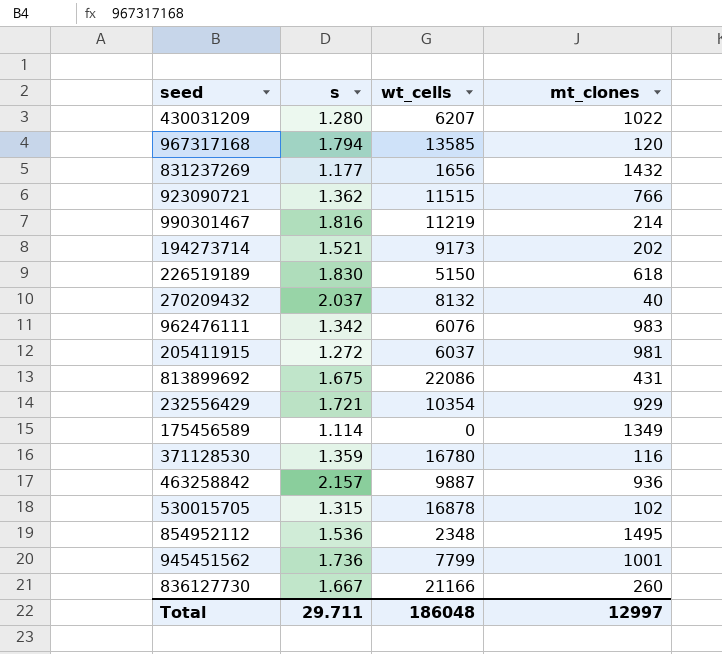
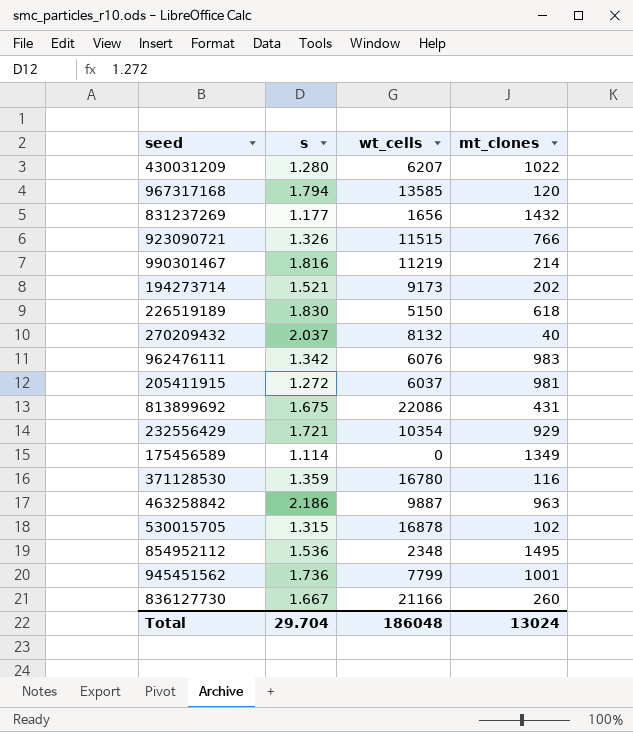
923090721 | s: 1.362 -> 1.326
463258842 | s: 2.157 -> 2.186
463258842 | mt_clones: 936 -> 963
Total | s: 29.711 -> 29.704
Total | mt_clones: 12997 -> 13024

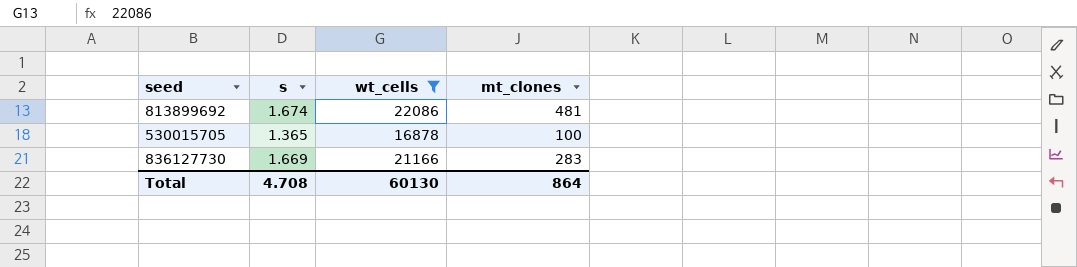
filter: none -> wt_cells >= 16878
813899692 | s: 1.675 -> 1.674
813899692 | mt_clones: 431 -> 481
530015705 | s: 1.315 -> 1.365
530015705 | mt_clones: 102 -> 100
836127730 | s: 1.667 -> 1.669
836127730 | mt_clones: 260 -> 283
Total | s: 29.704 -> 4.708
Total | wt_cells: 186048 -> 60130
Total | mt_clones: 13024 -> 864

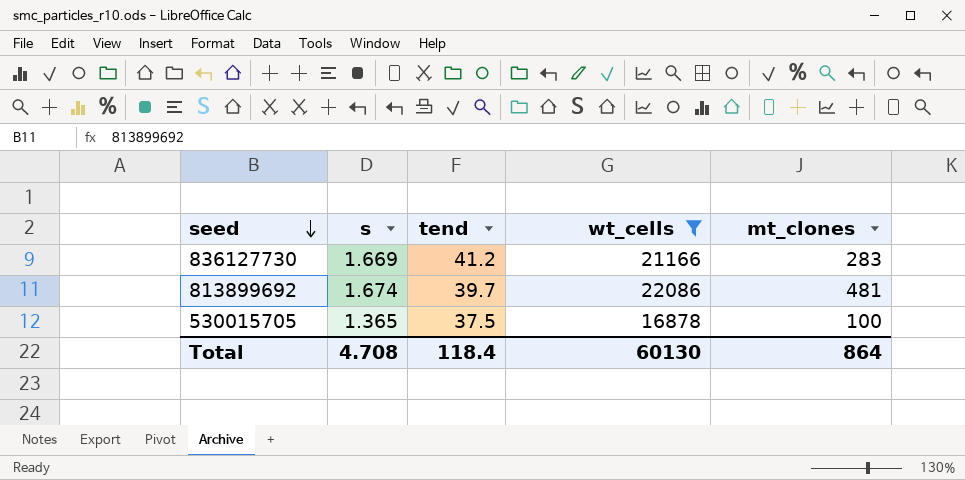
row order: none -> seed descending
column tend | position: none -> 3

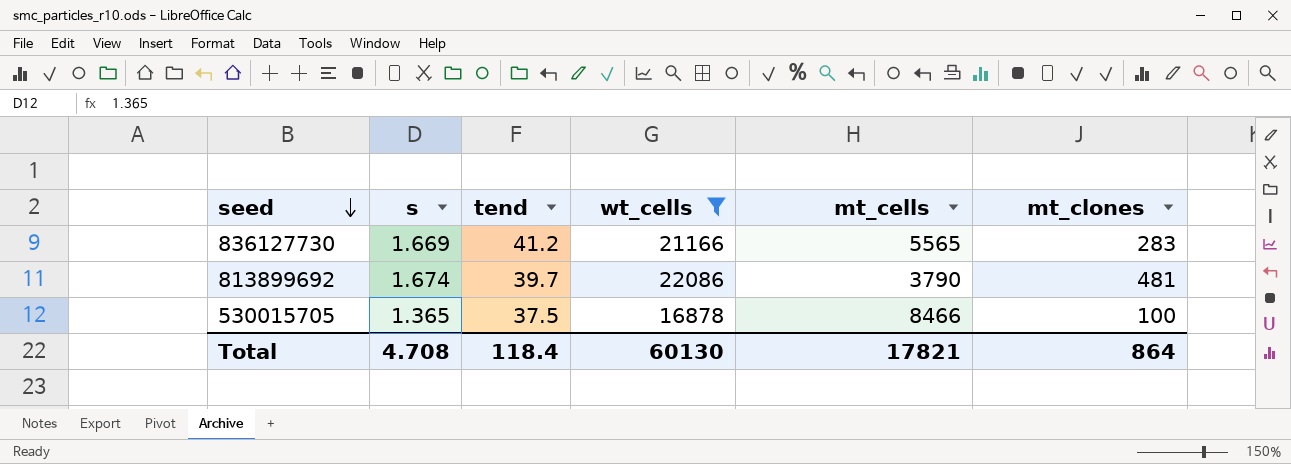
column mt_cells | position: none -> 5

